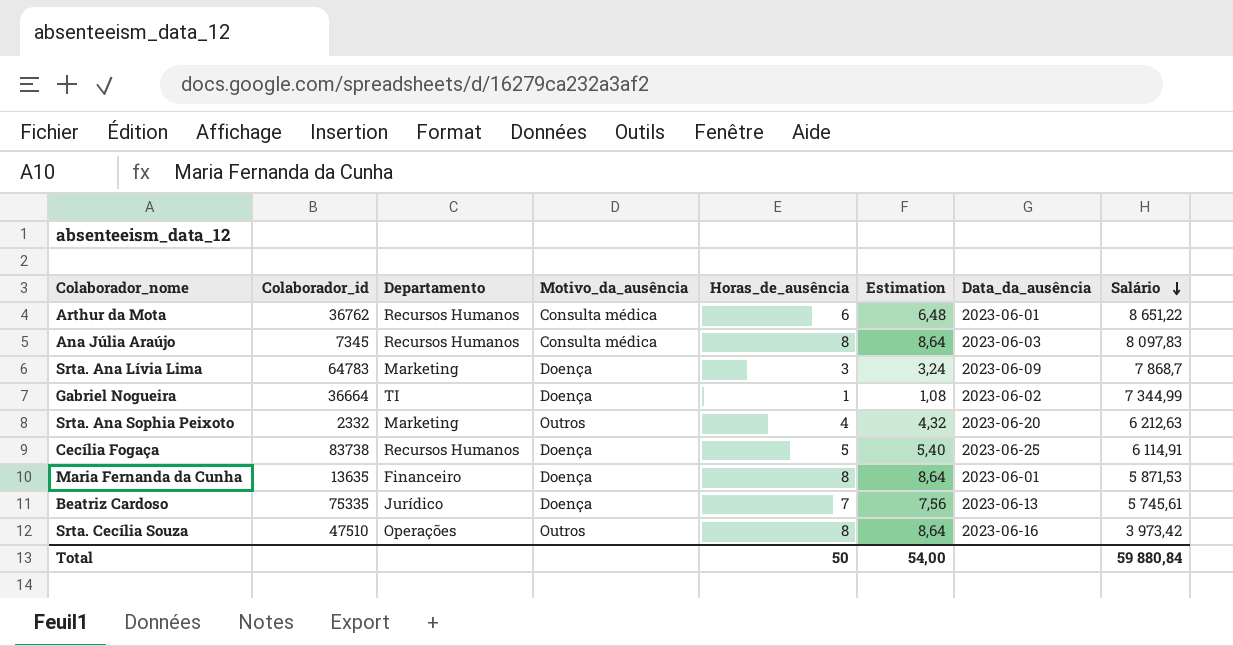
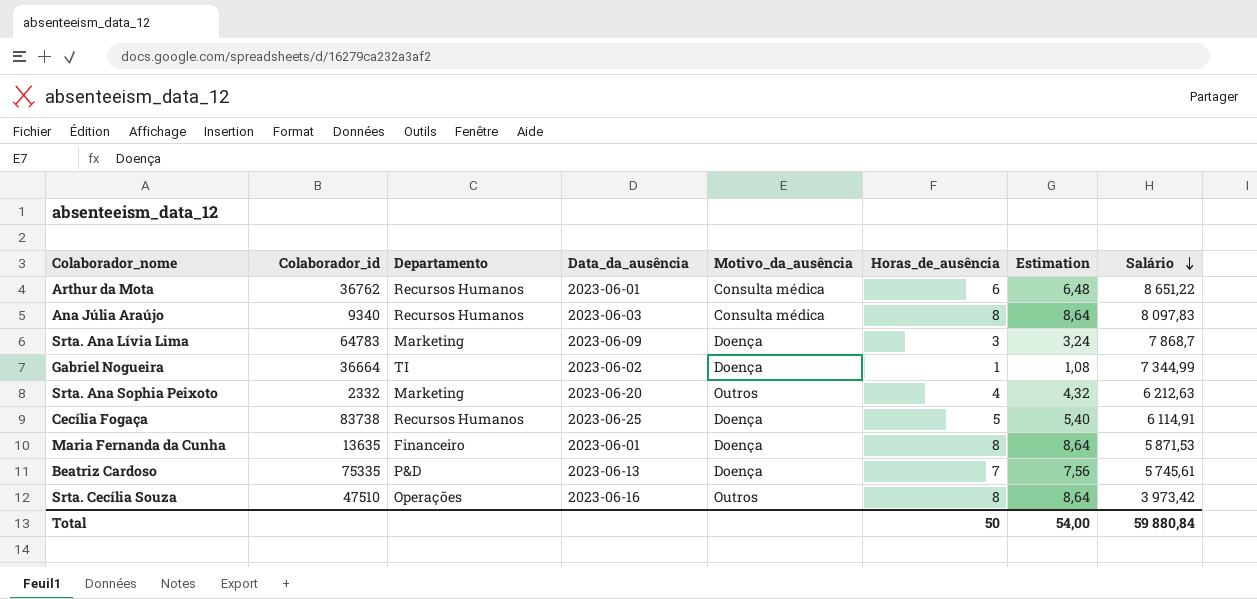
column Data_da_ausência | position: 7 -> 4
Ana Júlia Araújo | Colaborador_id: 7345 -> 9340
Beatriz Cardoso | Departamento: Jurídico -> P&D

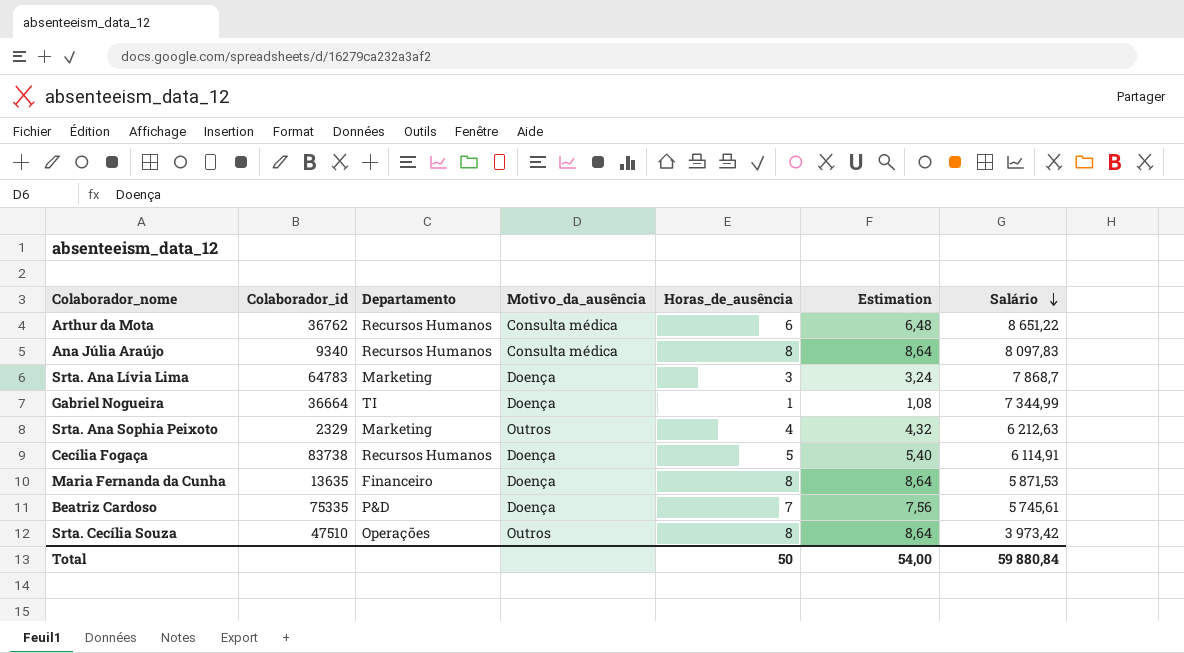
column Data_da_ausência | position: 4 -> none
Srta. Ana Sophia Peixoto | Colaborador_id: 2332 -> 2329

